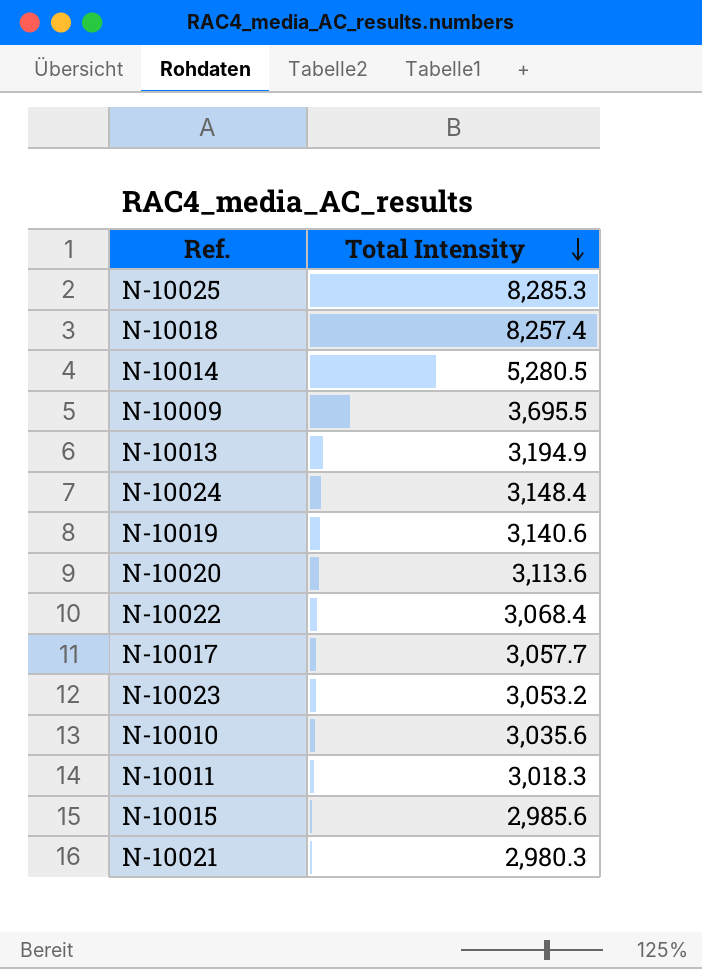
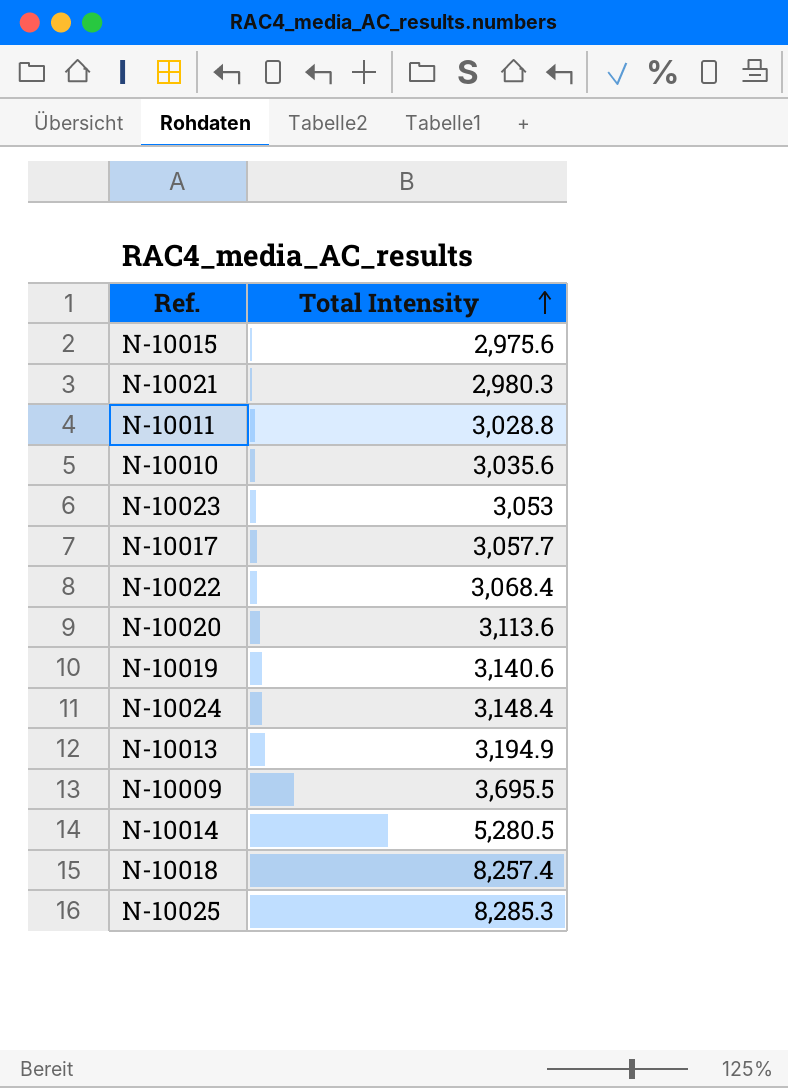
row order: Total Intensity descending -> Total Intensity ascending
N-10015 | Total Intensity: 2,985.6 -> 2,975.6
N-10011 | Total Intensity: 3,018.3 -> 3,028.8
N-10023 | Total Intensity: 3,053.2 -> 3,053

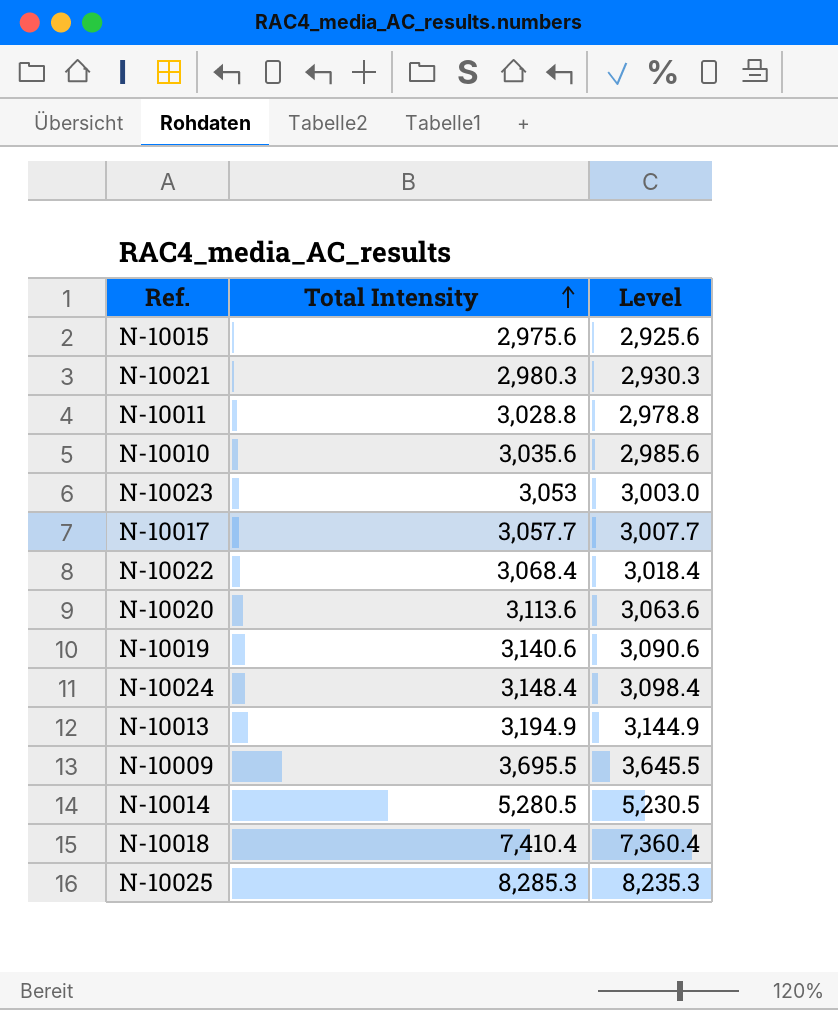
column Level | formula: none -> [Total Intensity] - 50
N-10018 | Total Intensity: 8,257.4 -> 7,410.4

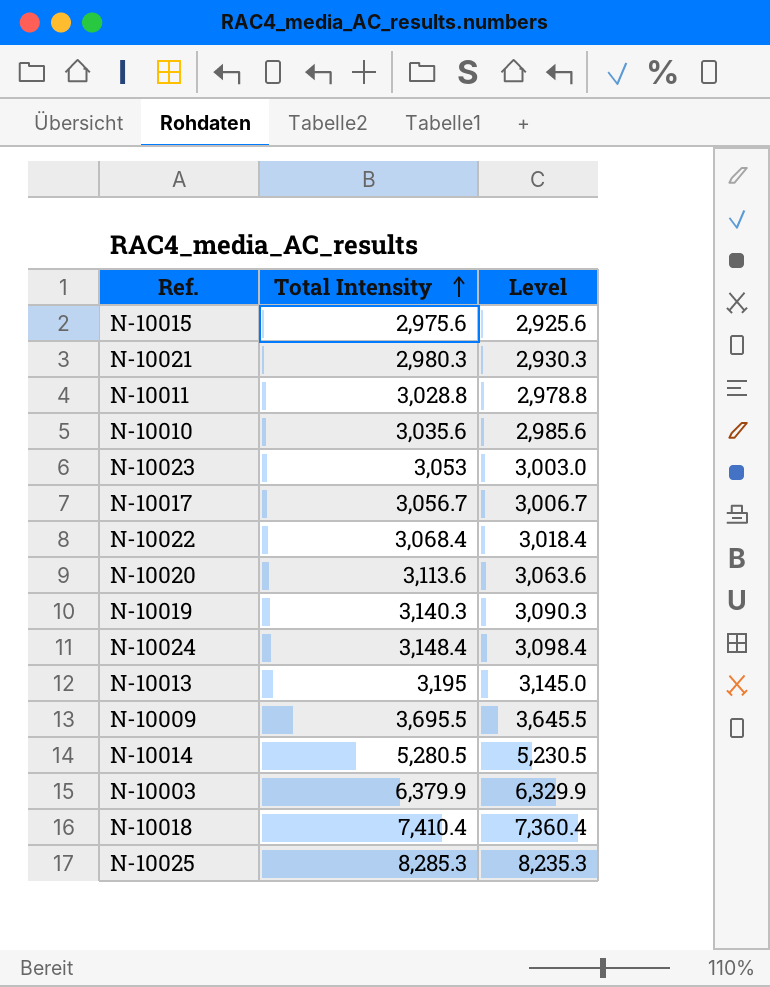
N-10017 | Total Intensity: 3,057.7 -> 3,056.7
N-10017 | Level: 3,007.7 -> 3,006.7
N-10019 | Total Intensity: 3,140.6 -> 3,140.3
N-10019 | Level: 3,090.6 -> 3,090.3
N-10013 | Total Intensity: 3,194.9 -> 3,195
N-10013 | Level: 3,144.9 -> 3,145.0
row N-10003: none -> 6,379.9 | 6,329.9

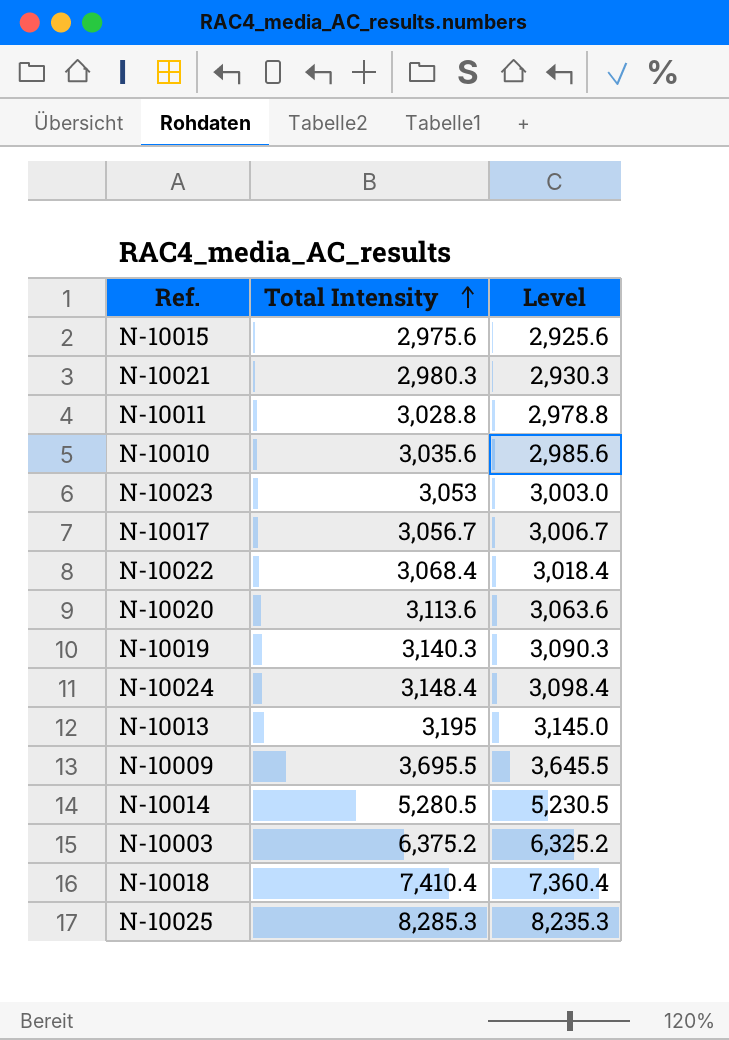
N-10003 | Total Intensity: 6,379.9 -> 6,375.2
N-10003 | Level: 6,329.9 -> 6,325.2

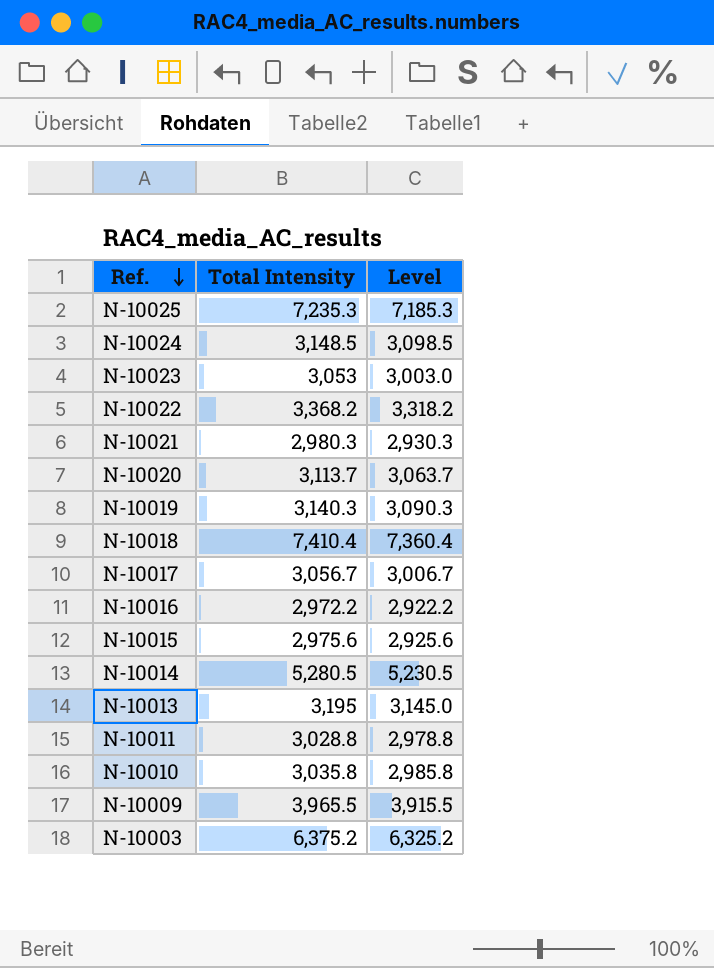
row order: Total Intensity ascending -> Ref. descending
N-10025 | Total Intensity: 8,285.3 -> 7,235.3
N-10025 | Level: 8,235.3 -> 7,185.3
N-10024 | Total Intensity: 3,148.4 -> 3,148.5
N-10024 | Level: 3,098.4 -> 3,098.5
N-10022 | Total Intensity: 3,068.4 -> 3,368.2
N-10022 | Level: 3,018.4 -> 3,318.2
N-10020 | Total Intensity: 3,113.6 -> 3,113.7
N-10020 | Level: 3,063.6 -> 3,063.7
row N-10016: none -> 2,972.2 | 2,922.2
N-10010 | Total Intensity: 3,035.6 -> 3,035.8
N-10010 | Level: 2,985.6 -> 2,985.8
N-10009 | Total Intensity: 3,695.5 -> 3,965.5
N-10009 | Level: 3,645.5 -> 3,915.5

